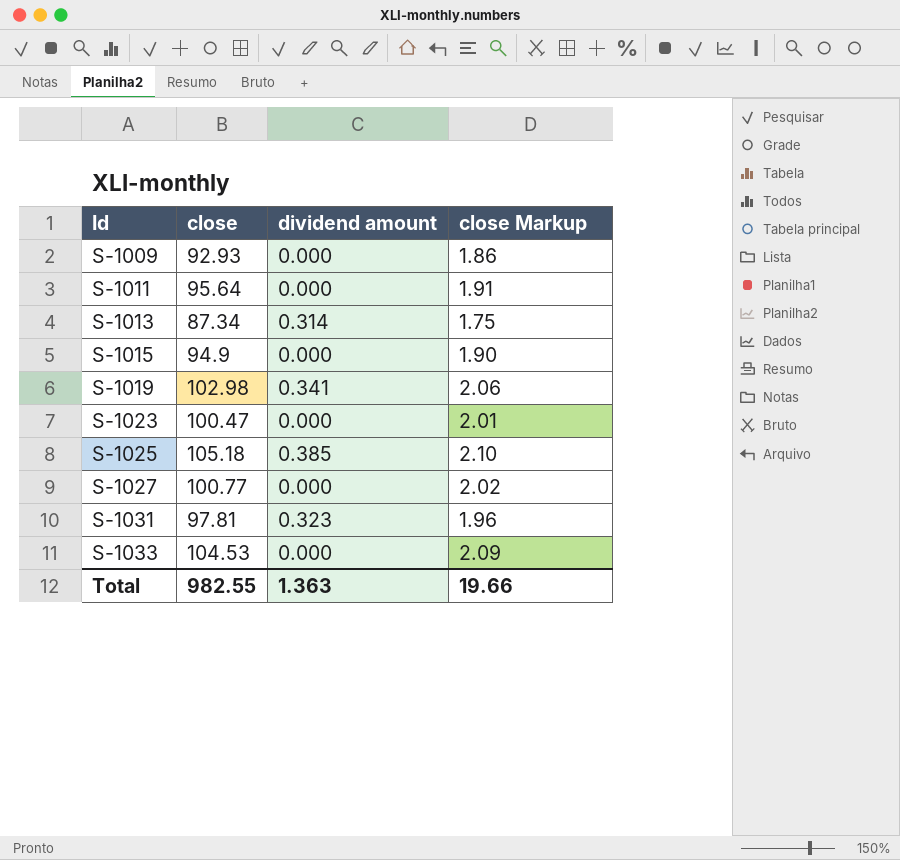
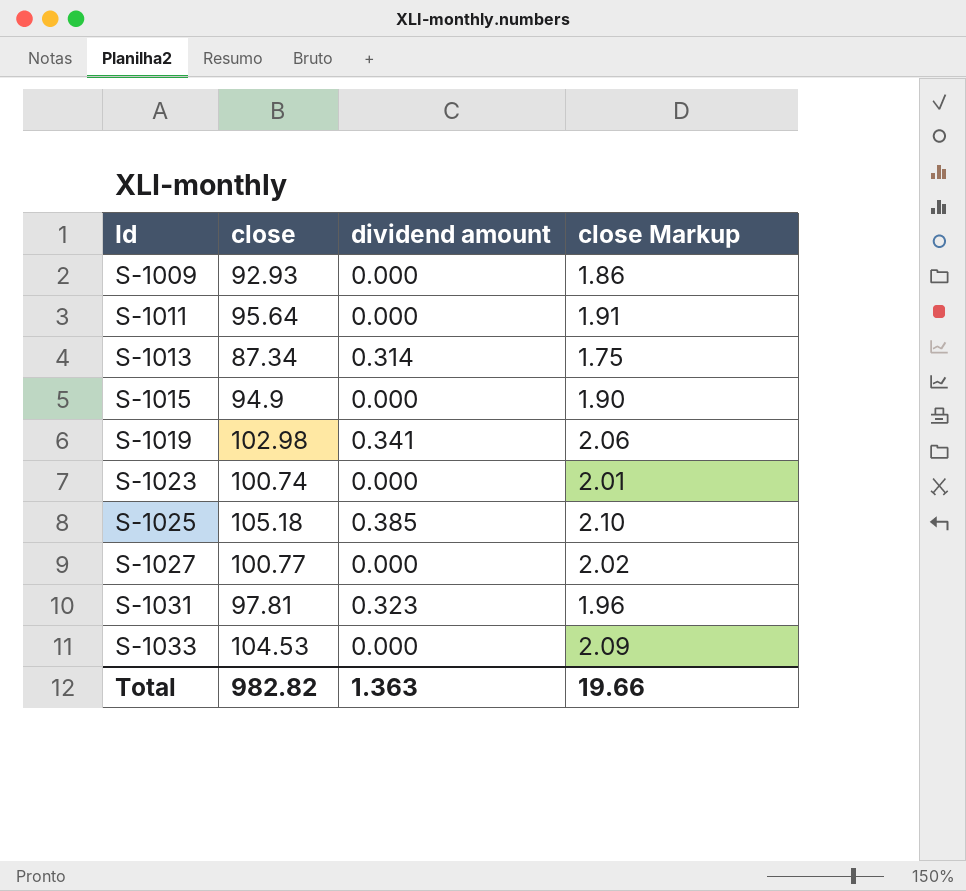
S-1023 | close: 100.47 -> 100.74
Total | close: 982.55 -> 982.82

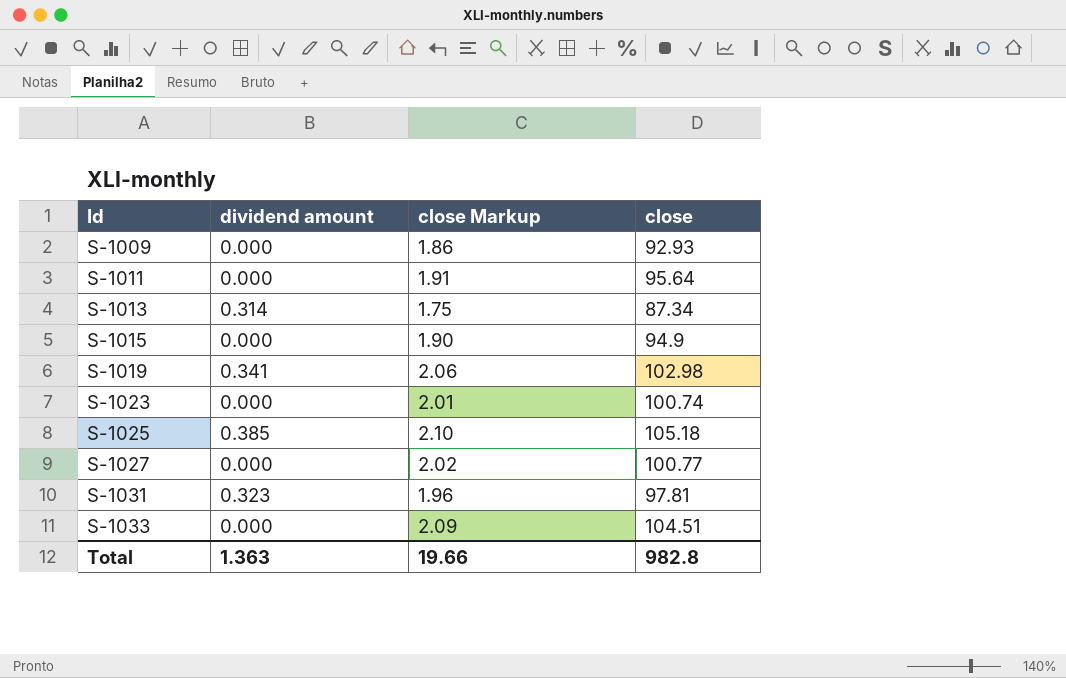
column close | position: 2 -> 4
S-1033 | close: 104.53 -> 104.51
Total | close: 982.82 -> 982.8

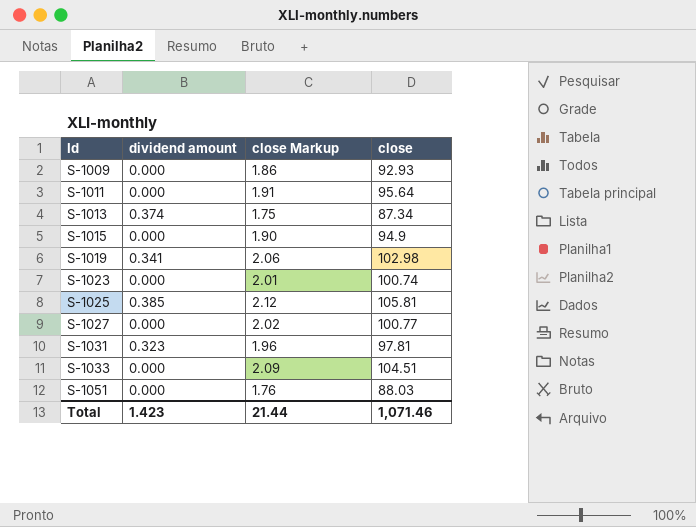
S-1013 | dividend amount: 0.314 -> 0.374
S-1025 | close Markup: 2.10 -> 2.12
S-1025 | close: 105.18 -> 105.81
row S-1051: none -> 0.000 | 1.76 | 88.03
Total | dividend amount: 1.363 -> 1.423
Total | close Markup: 19.66 -> 21.44
Total | close: 982.8 -> 1,071.46

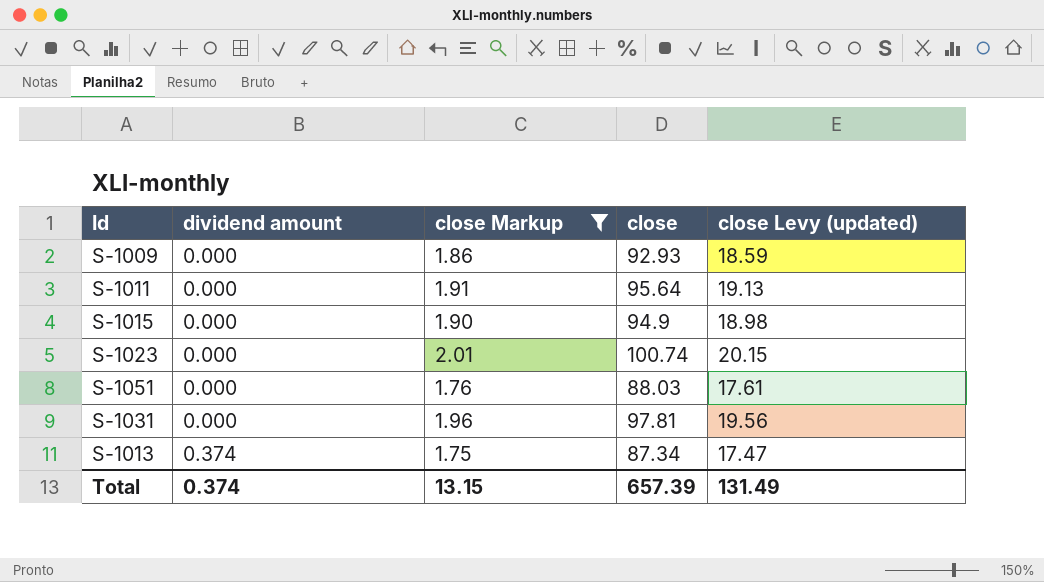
filter: none -> close Markup <= 2.01
row order: Id ascending -> dividend amount ascending
column close Levy (updated) | formula: none -> [close] * 0.2
S-1031 | dividend amount: 0.323 -> 0.000
Total | dividend amount: 1.423 -> 0.374
Total | close Markup: 21.44 -> 13.15
Total | close: 1,071.46 -> 657.39

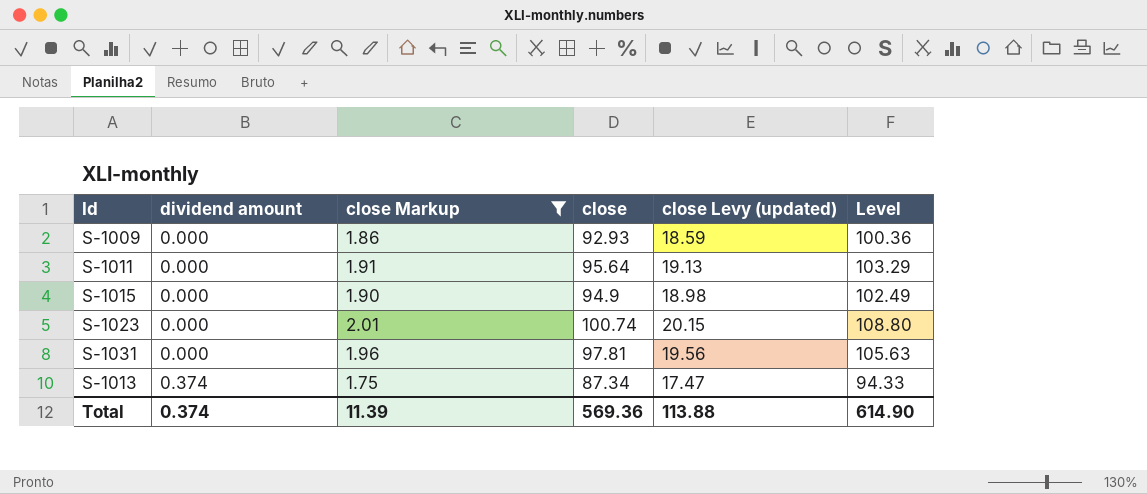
column Level | formula: none -> [close] * 1.08
row S-1051: 0.000 | 1.76 | 88.03 | 17.61 -> none
Total | close Markup: 13.15 -> 11.39
Total | close: 657.39 -> 569.36
Total | close Levy (updated): 131.49 -> 113.88

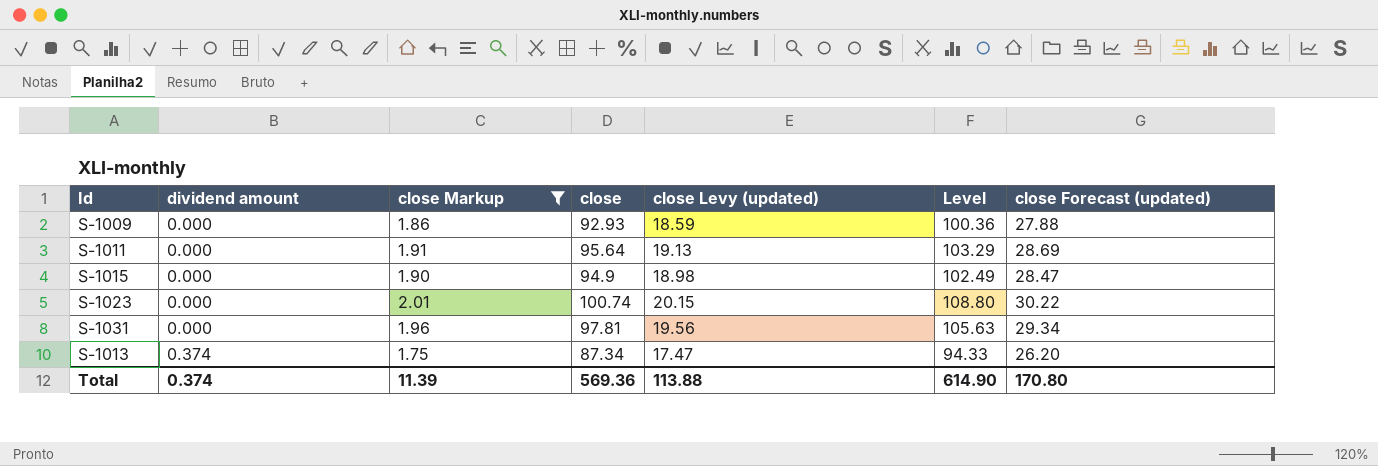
column close Forecast (updated) | formula: none -> [close] * 0.3

